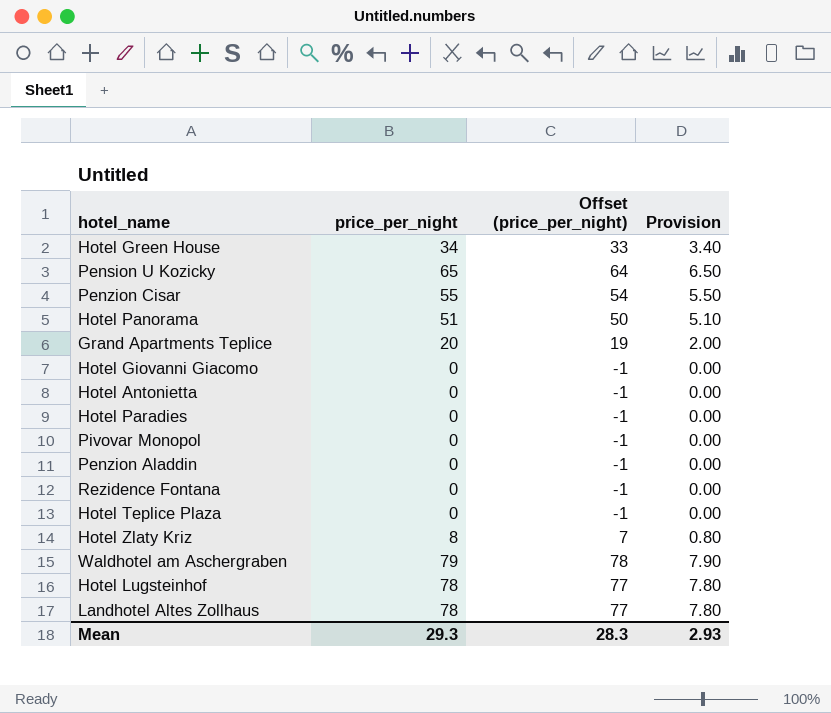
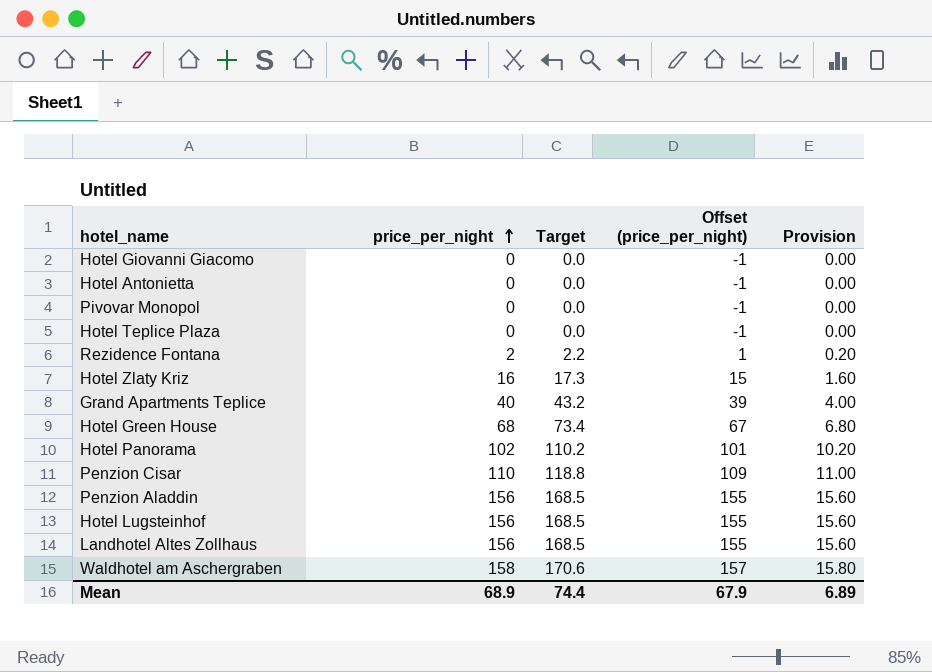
row order: none -> price_per_night ascending
column Target | formula: none -> [price_per_night] * 1.08
row Pension U Kozicky: 65 | 64 | 6.50 -> none
row Hotel Paradies: 0 | -1 | 0.00 -> none
Rezidence Fontana | price_per_night: 0 -> 2
Rezidence Fontana | Offset (price_per_night): -1 -> 1
Rezidence Fontana | Provision: 0.00 -> 0.20
Hotel Zlaty Kriz | price_per_night: 8 -> 16
Hotel Zlaty Kriz | Offset (price_per_night): 7 -> 15
Hotel Zlaty Kriz | Provision: 0.80 -> 1.60
Grand Apartments Teplice | price_per_night: 20 -> 40
Grand Apartments Teplice | Offset (price_per_night): 19 -> 39
Grand Apartments Teplice | Provision: 2.00 -> 4.00
Hotel Green House | price_per_night: 34 -> 68
Hotel Green House | Offset (price_per_night): 33 -> 67
Hotel Green House | Provision: 3.40 -> 6.80
Hotel Panorama | price_per_night: 51 -> 102
Hotel Panorama | Offset (price_per_night): 50 -> 101
Hotel Panorama | Provision: 5.10 -> 10.20
Penzion Cisar | price_per_night: 55 -> 110
Penzion Cisar | Offset (price_per_night): 54 -> 109
Penzion Cisar | Provision: 5.50 -> 11.00
Penzion Aladdin | price_per_night: 0 -> 156
Penzion Aladdin | Offset (price_per_night): -1 -> 155
Penzion Aladdin | Provision: 0.00 -> 15.60
Hotel Lugsteinhof | price_per_night: 78 -> 156
Hotel Lugsteinhof | Offset (price_per_night): 77 -> 155
Hotel Lugsteinhof | Provision: 7.80 -> 15.60
Landhotel Altes Zollhaus | price_per_night: 78 -> 156
Landhotel Altes Zollhaus | Offset (price_per_night): 77 -> 155
Landhotel Altes Zollhaus | Provision: 7.80 -> 15.60
Waldhotel am Aschergraben | price_per_night: 79 -> 158
Waldhotel am Aschergraben | Offset (price_per_night): 78 -> 157
Waldhotel am Aschergraben | Provision: 7.90 -> 15.80
Mean | price_per_night: 29.3 -> 68.9
Mean | Offset (price_per_night): 28.3 -> 67.9
Mean | Provision: 2.93 -> 6.89

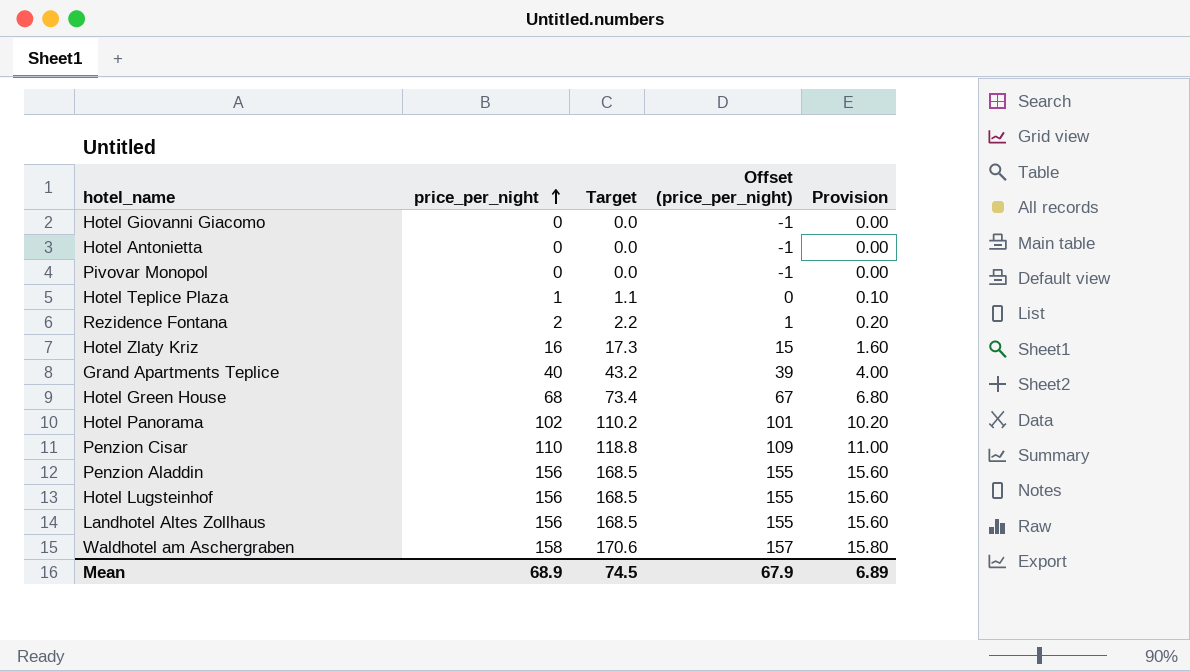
Hotel Teplice Plaza | price_per_night: 0 -> 1
Hotel Teplice Plaza | Target: 0.0 -> 1.1
Hotel Teplice Plaza | Offset (price_per_night): -1 -> 0
Hotel Teplice Plaza | Provision: 0.00 -> 0.10
Mean | Target: 74.4 -> 74.5

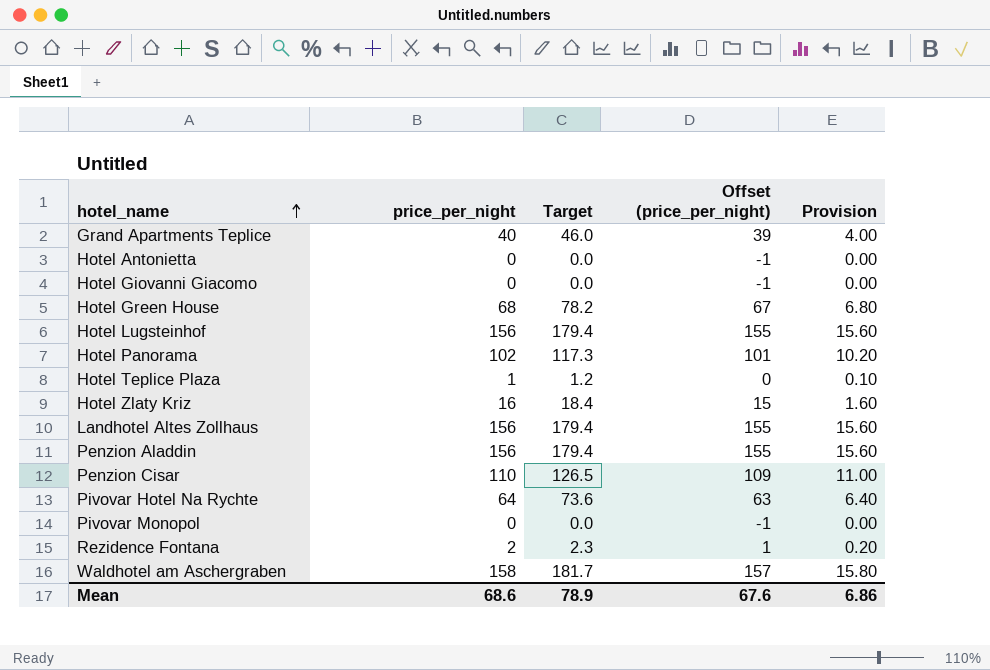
row order: price_per_night ascending -> hotel_name ascending
column Target | formula: [price_per_night] * 1.08 -> [price_per_night] * 1.15
row Pivovar Hotel Na Rychte: none -> 64 | 73.6 | 63 | 6.40
Mean | price_per_night: 68.9 -> 68.6
Mean | Target: 74.5 -> 78.9
Mean | Offset (price_per_night): 67.9 -> 67.6
Mean | Provision: 6.89 -> 6.86

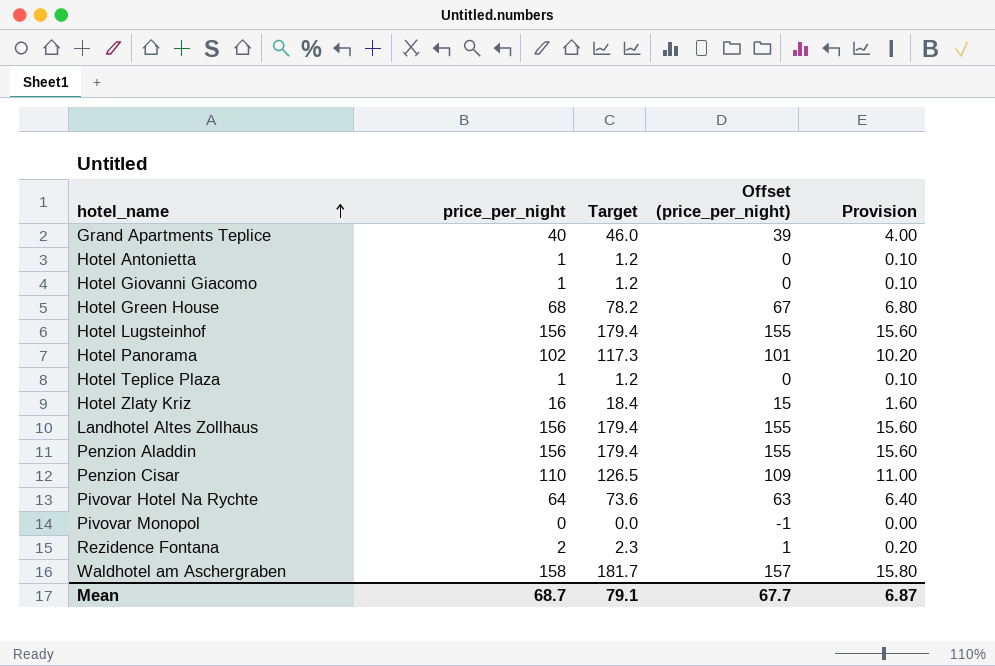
Hotel Antonietta | price_per_night: 0 -> 1
Hotel Antonietta | Target: 0.0 -> 1.2
Hotel Antonietta | Offset (price_per_night): -1 -> 0
Hotel Antonietta | Provision: 0.00 -> 0.10
Hotel Giovanni Giacomo | price_per_night: 0 -> 1
Hotel Giovanni Giacomo | Target: 0.0 -> 1.2
Hotel Giovanni Giacomo | Offset (price_per_night): -1 -> 0
Hotel Giovanni Giacomo | Provision: 0.00 -> 0.10
Mean | price_per_night: 68.6 -> 68.7
Mean | Target: 78.9 -> 79.1
Mean | Offset (price_per_night): 67.6 -> 67.7
Mean | Provision: 6.86 -> 6.87

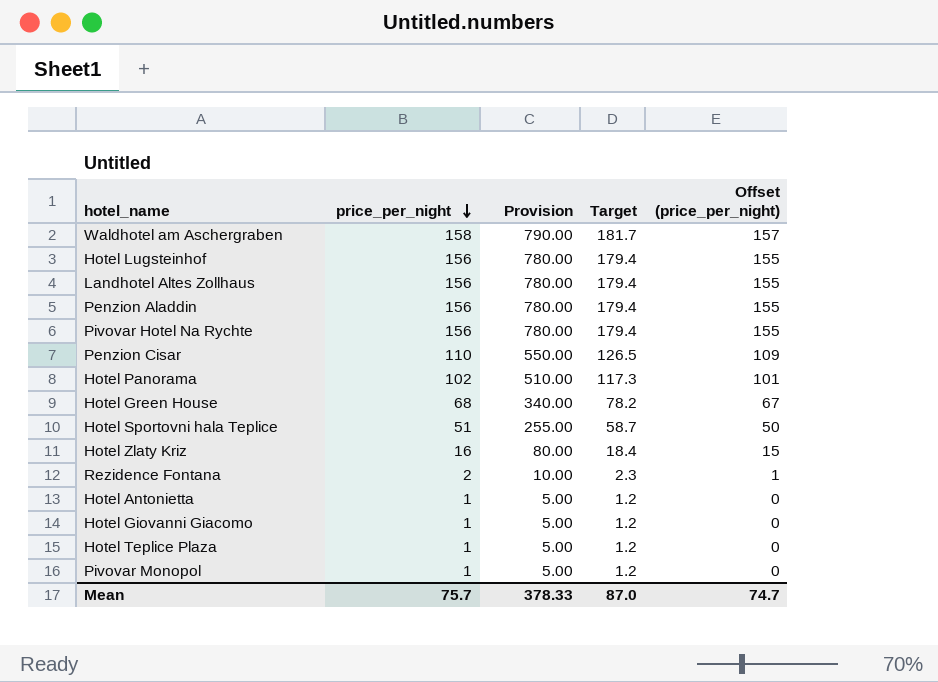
row order: hotel_name ascending -> price_per_night descending
column Provision | formula: [price_per_night] * 0.1 -> [price_per_night] * 5
column Provision | position: 5 -> 3
row Grand Apartments Teplice: 40 | 46.0 | 39 | 4.00 -> none
Pivovar Hotel Na Rychte | price_per_night: 64 -> 156
Pivovar Hotel Na Rychte | Target: 73.6 -> 179.4
Pivovar Hotel Na Rychte | Offset (price_per_night): 63 -> 155
row Hotel Sportovni hala Teplice: none -> 51 | 255.00 | 58.7 | 50
Pivovar Monopol | price_per_night: 0 -> 1
Pivovar Monopol | Target: 0.0 -> 1.2
Pivovar Monopol | Offset (price_per_night): -1 -> 0
Mean | price_per_night: 68.7 -> 75.7
Mean | Provision: 6.87 -> 378.33
Mean | Target: 79.1 -> 87.0
Mean | Offset (price_per_night): 67.7 -> 74.7

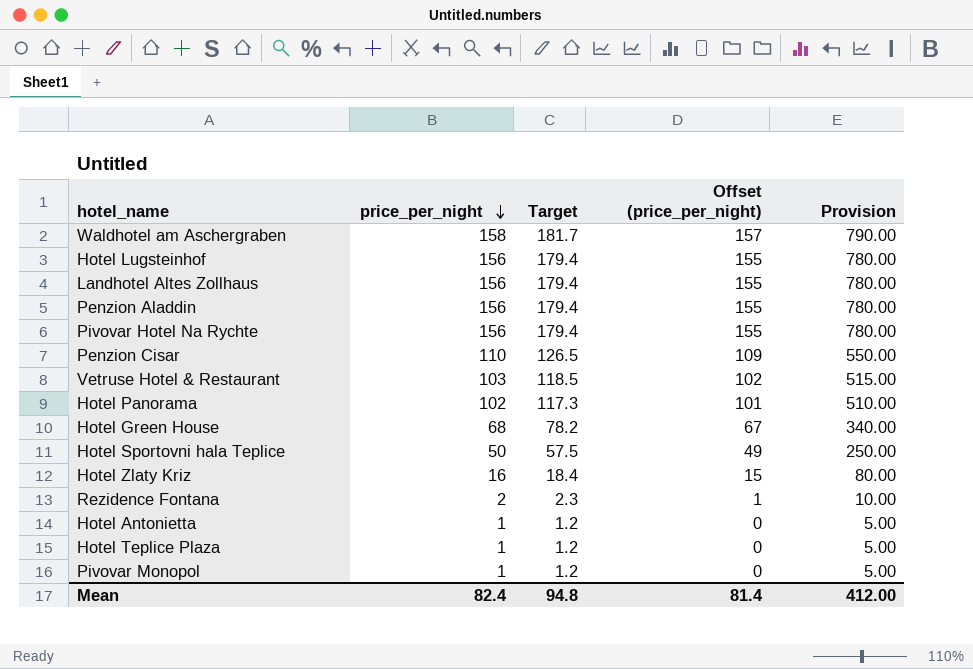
column Provision | position: 3 -> 5
row Hotel Giovanni Giacomo: 1 | 5.00 | 1.2 | 0 -> none
row Vetruse Hotel & Restaurant: none -> 103 | 118.5 | 102 | 515.00
Hotel Sportovni hala Teplice | price_per_night: 51 -> 50
Hotel Sportovni hala Teplice | Target: 58.7 -> 57.5
Hotel Sportovni hala Teplice | Offset (price_per_night): 50 -> 49
Hotel Sportovni hala Teplice | Provision: 255.00 -> 250.00
Mean | price_per_night: 75.7 -> 82.4
Mean | Target: 87.0 -> 94.8
Mean | Offset (price_per_night): 74.7 -> 81.4
Mean | Provision: 378.33 -> 412.00

